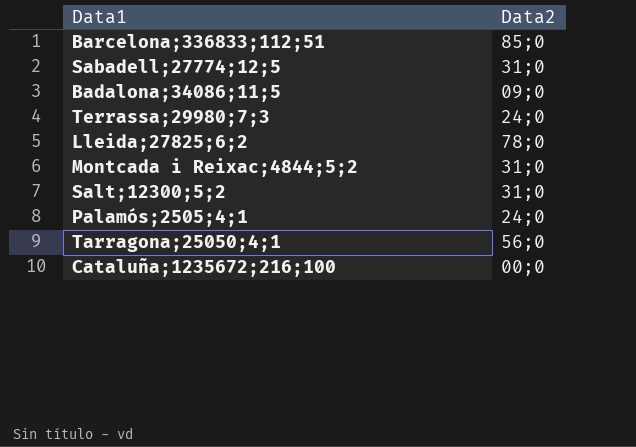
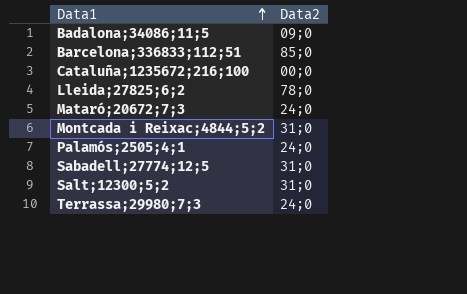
row order: none -> Data1 ascending
row Tarragona;25050;4;1: 56;0 -> none
row Mataró;20672;7;3: none -> 24;0

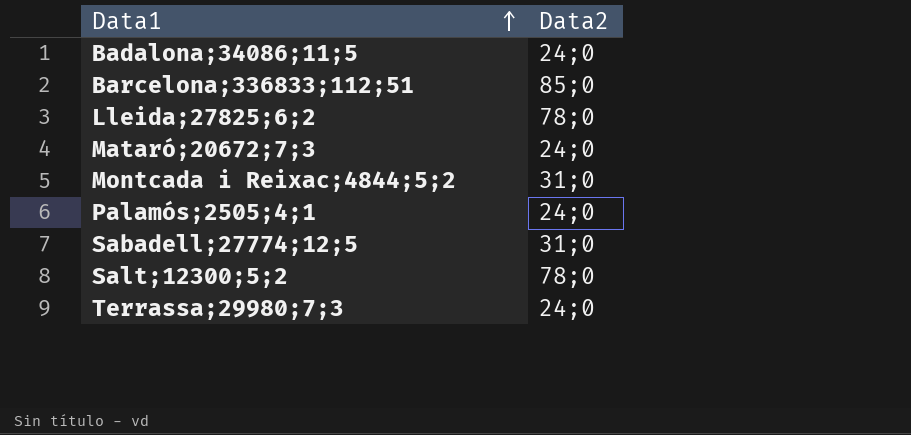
row Cataluña;1235672;216;100: 00;0 -> none
Badalona;34086;11;5 | Data2: 09;0 -> 24;0
Salt;12300;5;2 | Data2: 31;0 -> 78;0

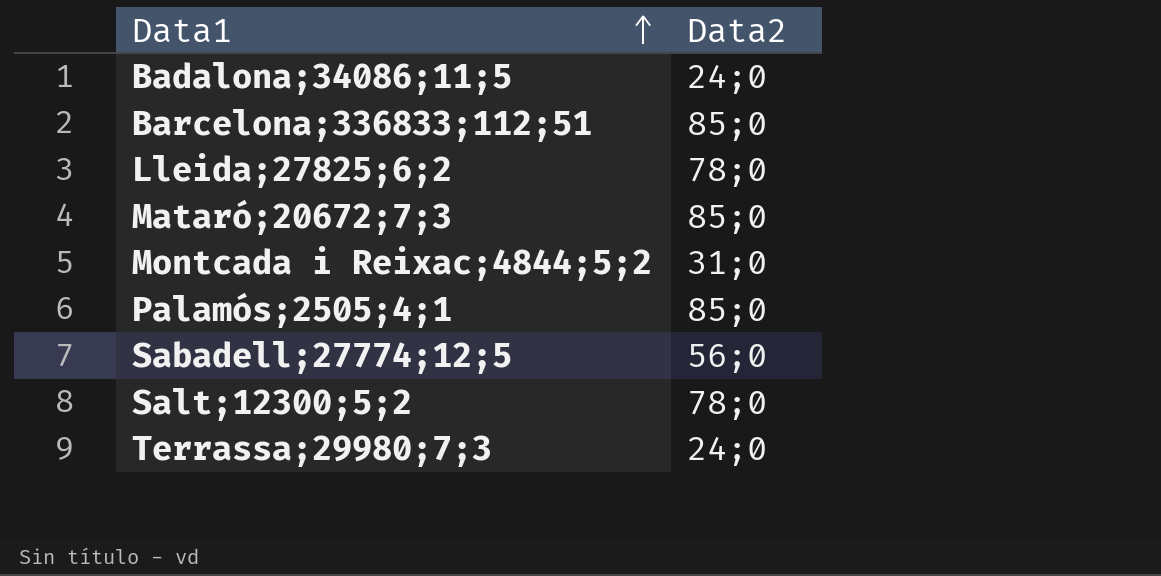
Mataró;20672;7;3 | Data2: 24;0 -> 85;0
Palamós;2505;4;1 | Data2: 24;0 -> 85;0
Sabadell;27774;12;5 | Data2: 31;0 -> 56;0

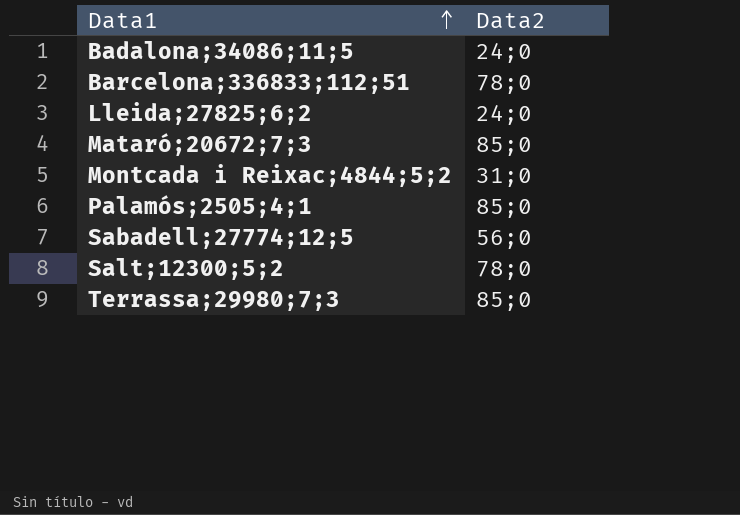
Barcelona;336833;112;51 | Data2: 85;0 -> 78;0
Lleida;27825;6;2 | Data2: 78;0 -> 24;0
Terrassa;29980;7;3 | Data2: 24;0 -> 85;0

